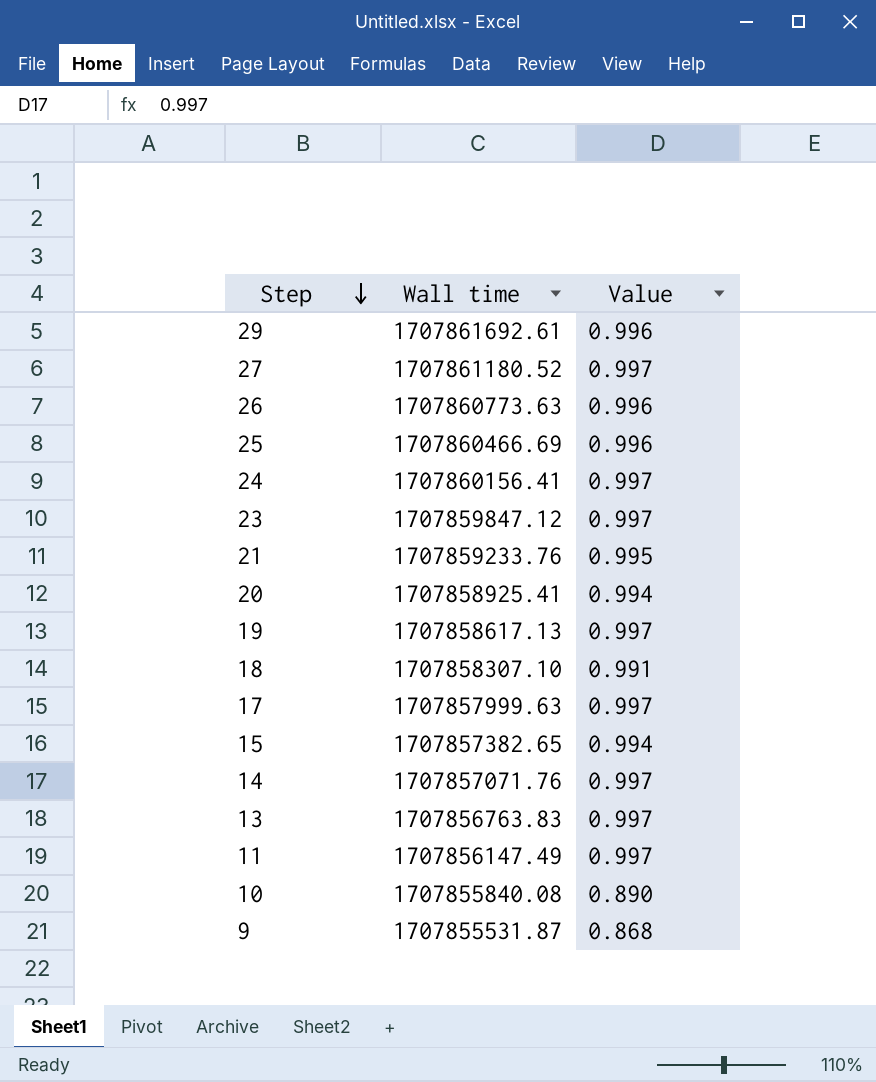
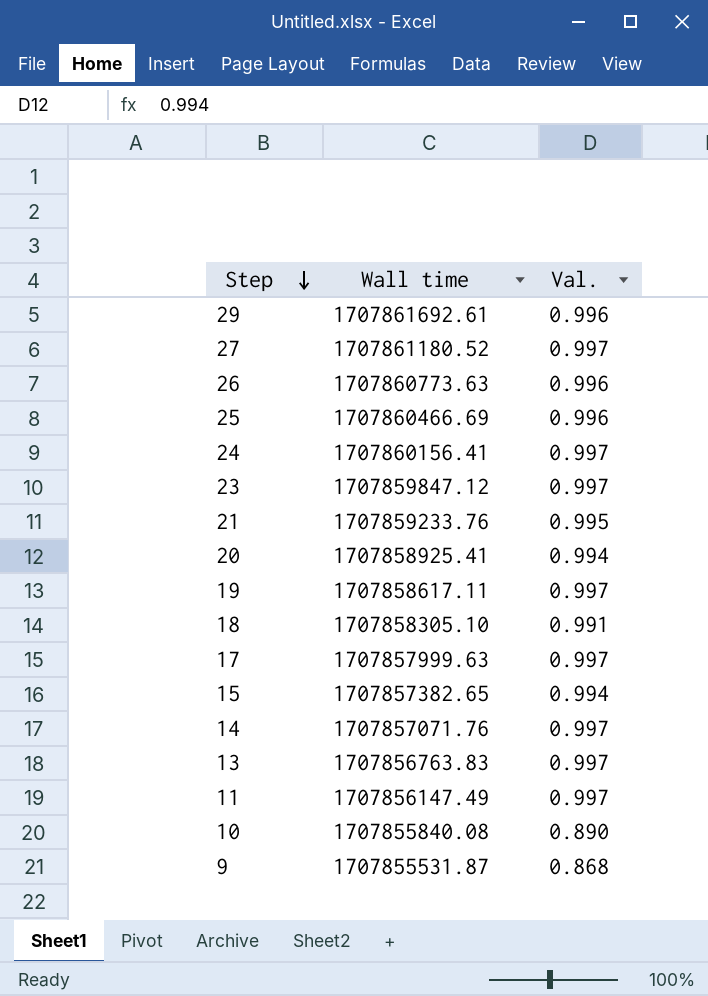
column name: Value -> Val.
19 | Wall time: 1707858617.13 -> 1707858617.11
18 | Wall time: 1707858307.10 -> 1707858305.10

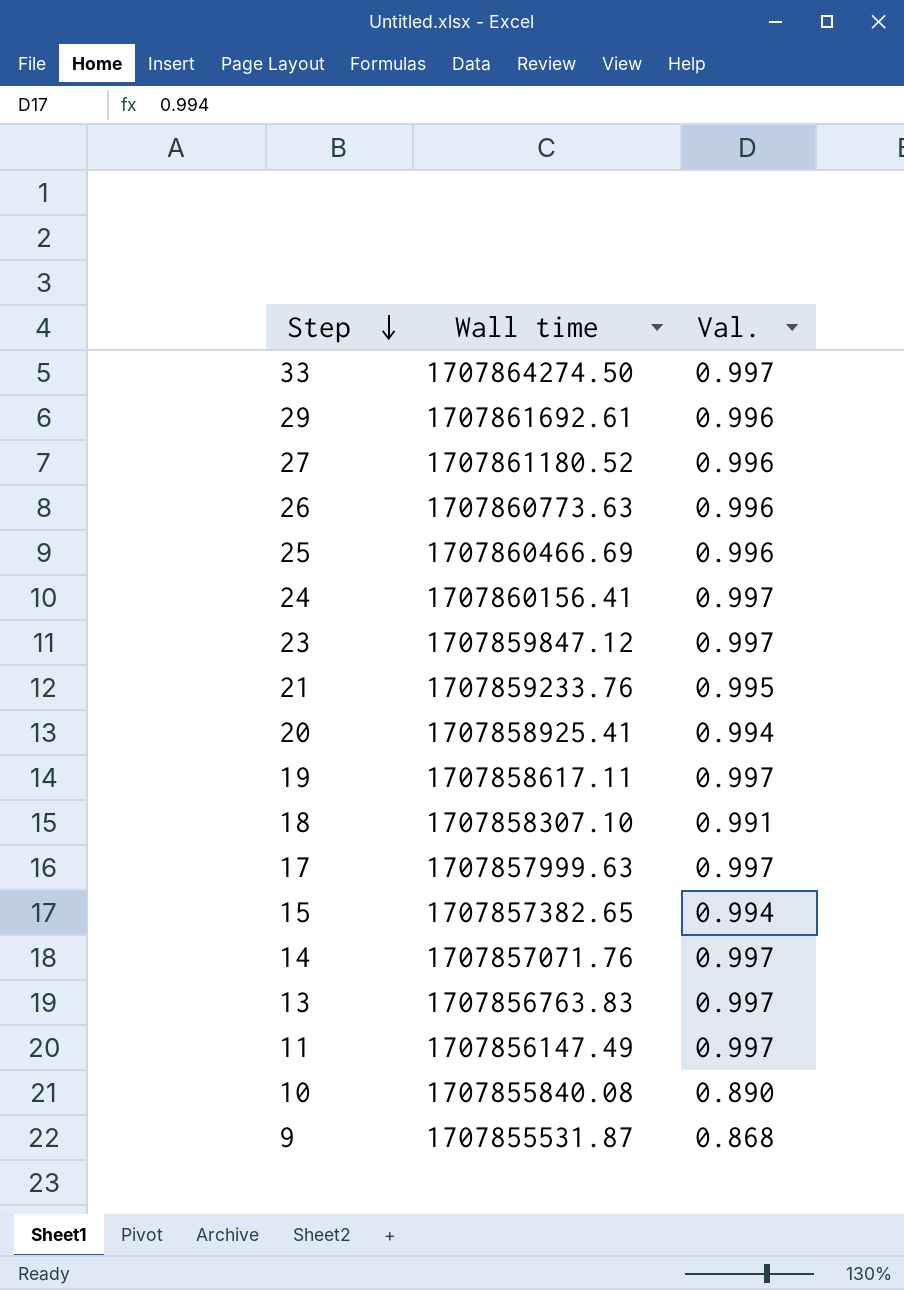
row 33: none -> 1707864274.50 | 0.997
27 | Val.: 0.997 -> 0.996
18 | Wall time: 1707858305.10 -> 1707858307.10

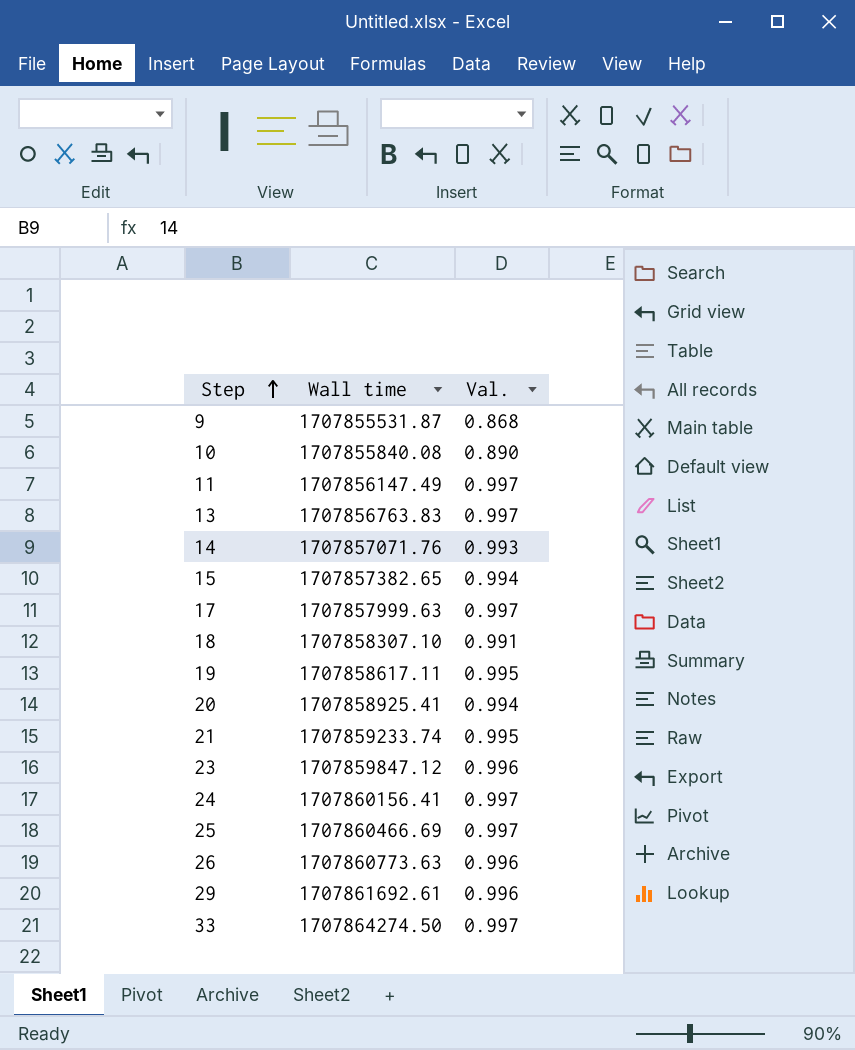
row order: Step descending -> Step ascending
row 27: 1707861180.52 | 0.996 -> none
14 | Val.: 0.997 -> 0.993
19 | Val.: 0.997 -> 0.995
21 | Wall time: 1707859233.76 -> 1707859233.74
23 | Val.: 0.997 -> 0.996
25 | Val.: 0.996 -> 0.997

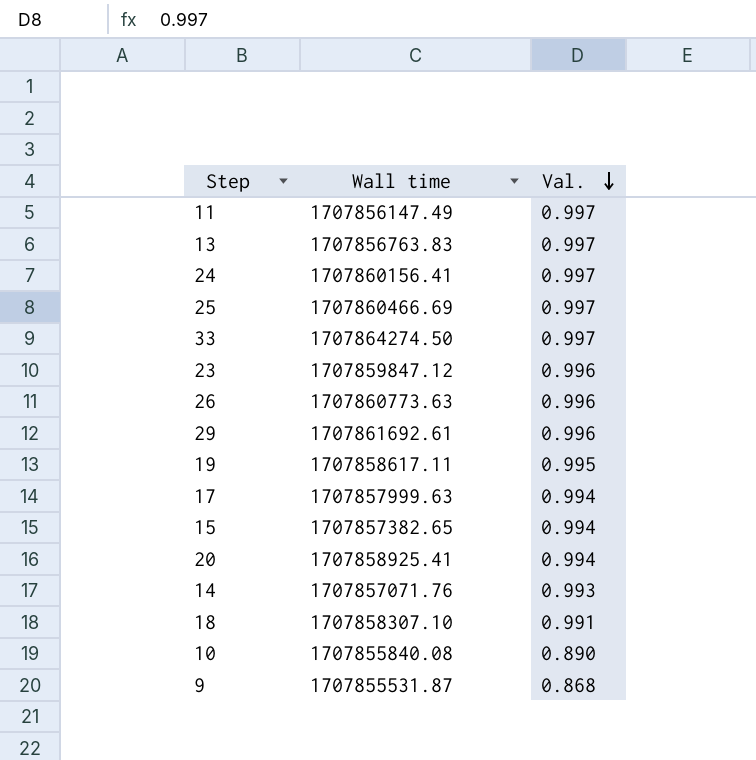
row order: Step ascending -> Val. descending
row 21: 1707859233.74 | 0.995 -> none
17 | Val.: 0.997 -> 0.994

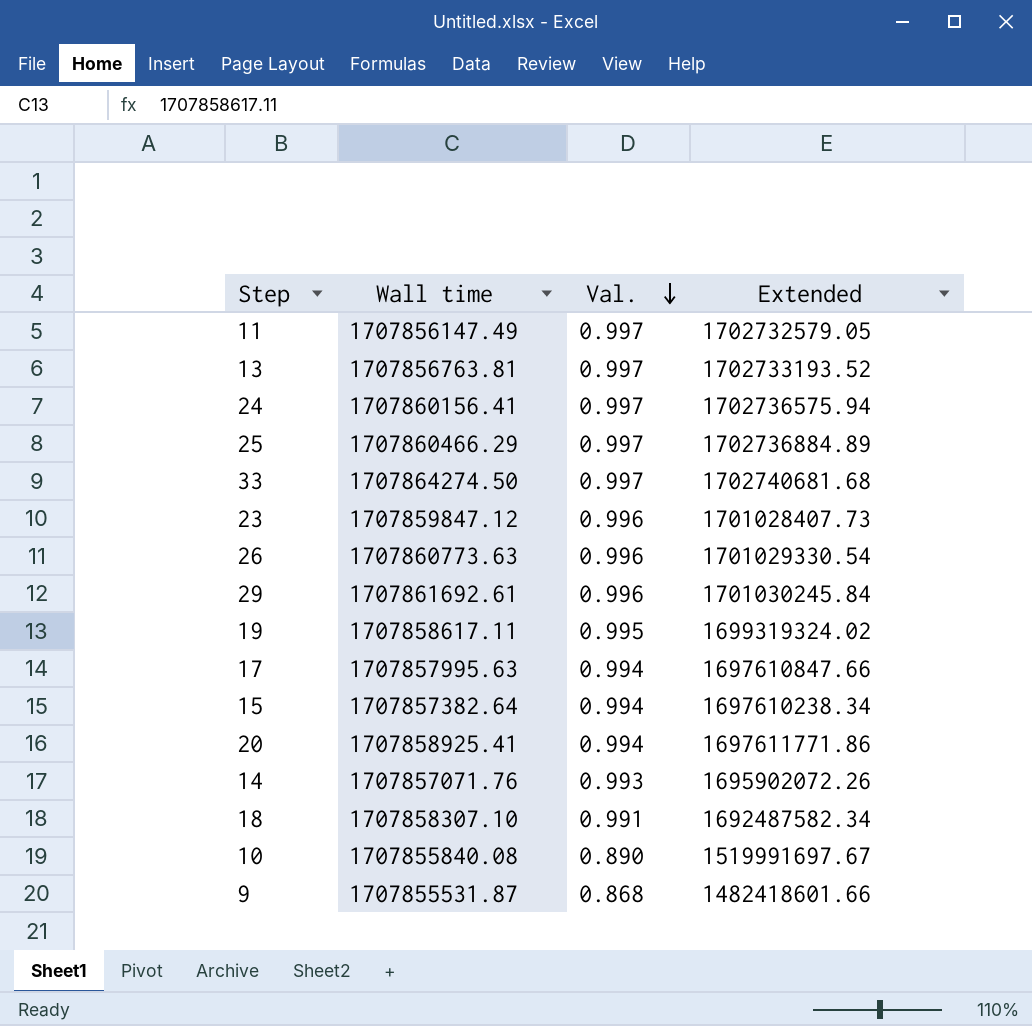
column Extended | formula: none -> [Wall time] * [Val.]
13 | Wall time: 1707856763.83 -> 1707856763.81
25 | Wall time: 1707860466.69 -> 1707860466.29
17 | Wall time: 1707857999.63 -> 1707857995.63
15 | Wall time: 1707857382.65 -> 1707857382.64

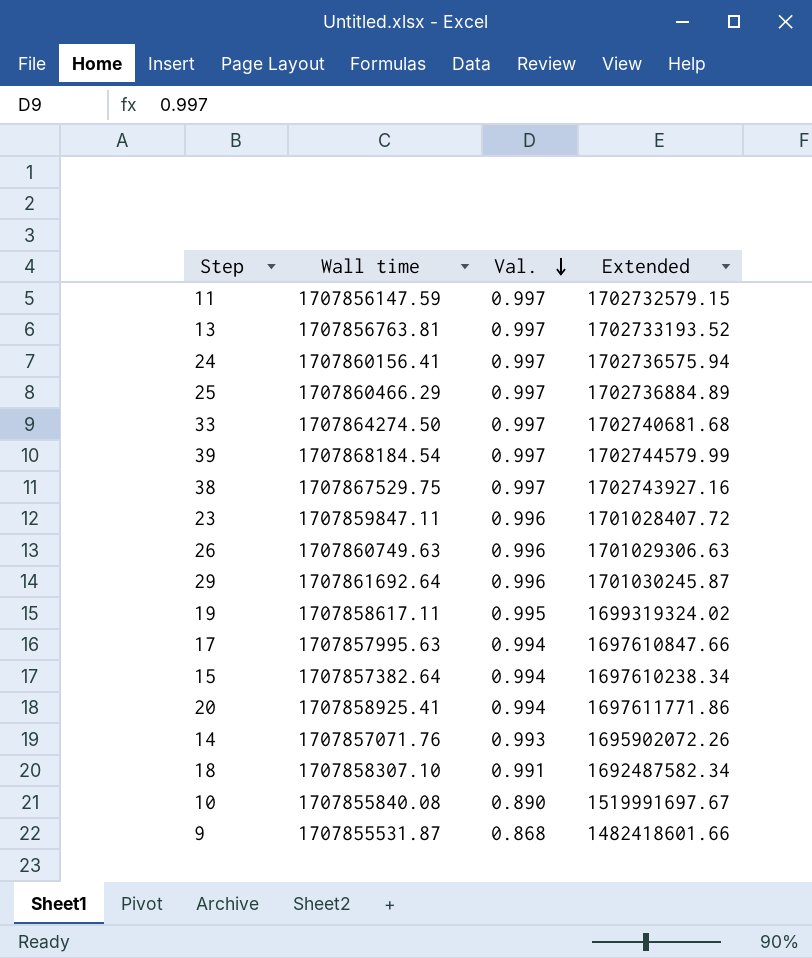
11 | Wall time: 1707856147.49 -> 1707856147.59
11 | Extended: 1702732579.05 -> 1702732579.15
row 39: none -> 1707868184.54 | 0.997 | 1702744579.99
row 38: none -> 1707867529.75 | 0.997 | 1702743927.16
23 | Wall time: 1707859847.12 -> 1707859847.11
23 | Extended: 1701028407.73 -> 1701028407.72
26 | Wall time: 1707860773.63 -> 1707860749.63
26 | Extended: 1701029330.54 -> 1701029306.63
29 | Wall time: 1707861692.61 -> 1707861692.64
29 | Extended: 1701030245.84 -> 1701030245.87

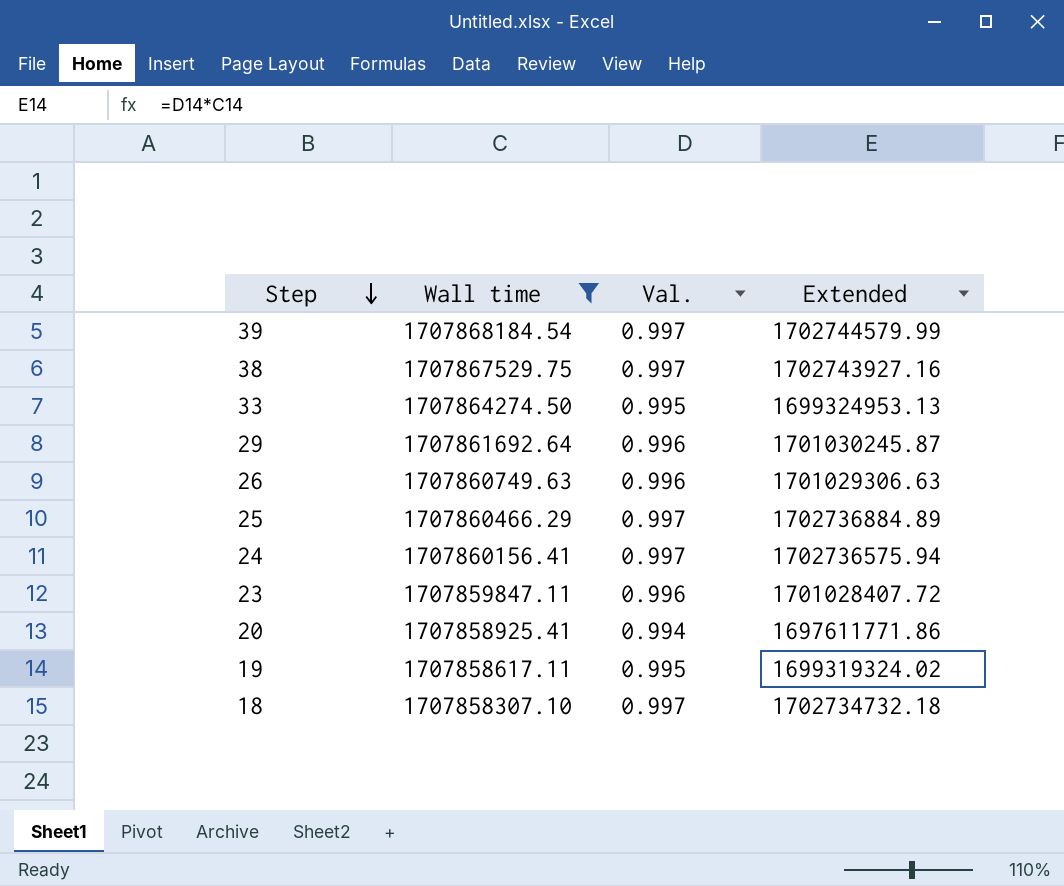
filter: none -> Wall time >= 1707858307.10
row order: Val. descending -> Step descending
33 | Val.: 0.997 -> 0.995
33 | Extended: 1702740681.68 -> 1699324953.13
18 | Val.: 0.991 -> 0.997
18 | Extended: 1692487582.34 -> 1702734732.18

